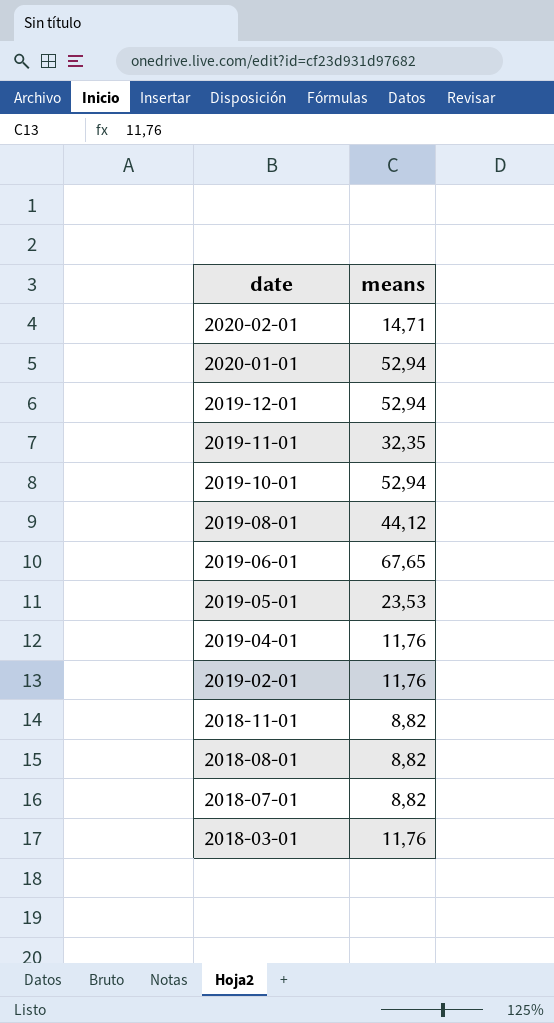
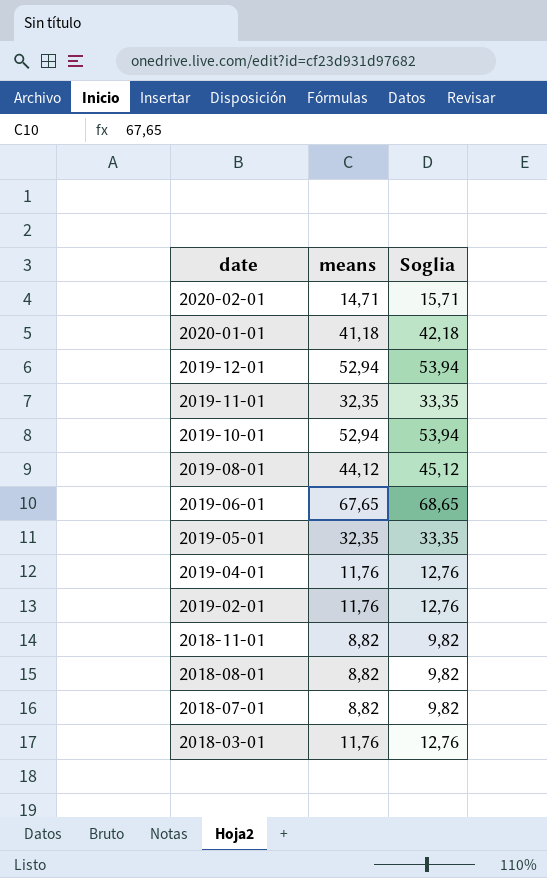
column Soglia | formula: none -> [means] + 1
2020-01-01 | means: 52,94 -> 41,18
2019-05-01 | means: 23,53 -> 32,35

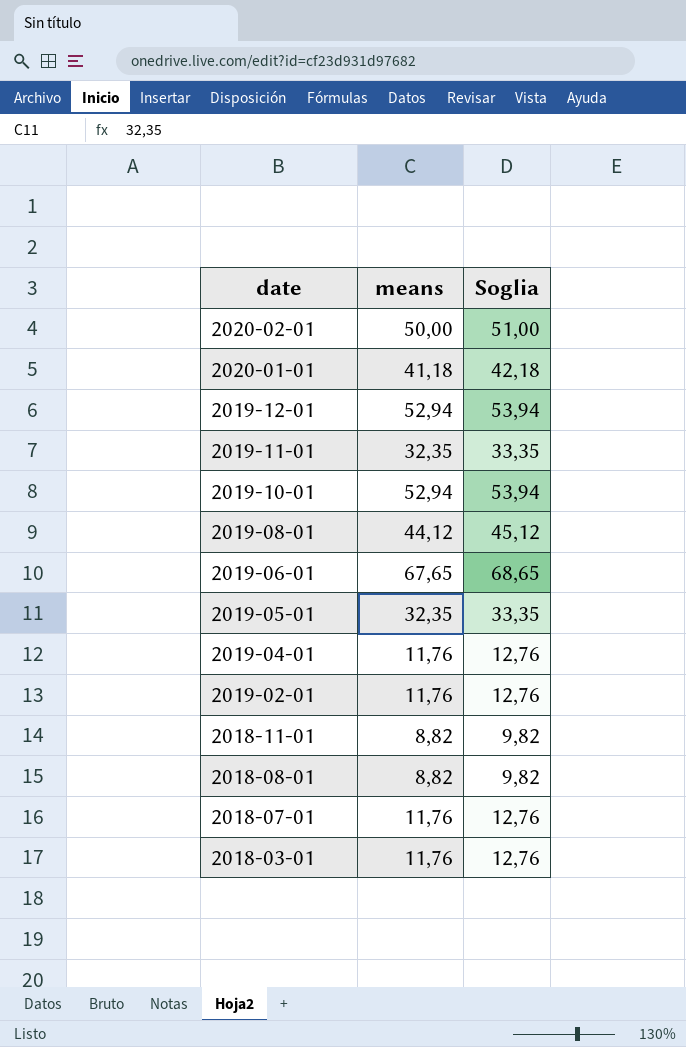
2020-02-01 | means: 14,71 -> 50,00
2020-02-01 | Soglia: 15,71 -> 51,00
2018-07-01 | means: 8,82 -> 11,76
2018-07-01 | Soglia: 9,82 -> 12,76

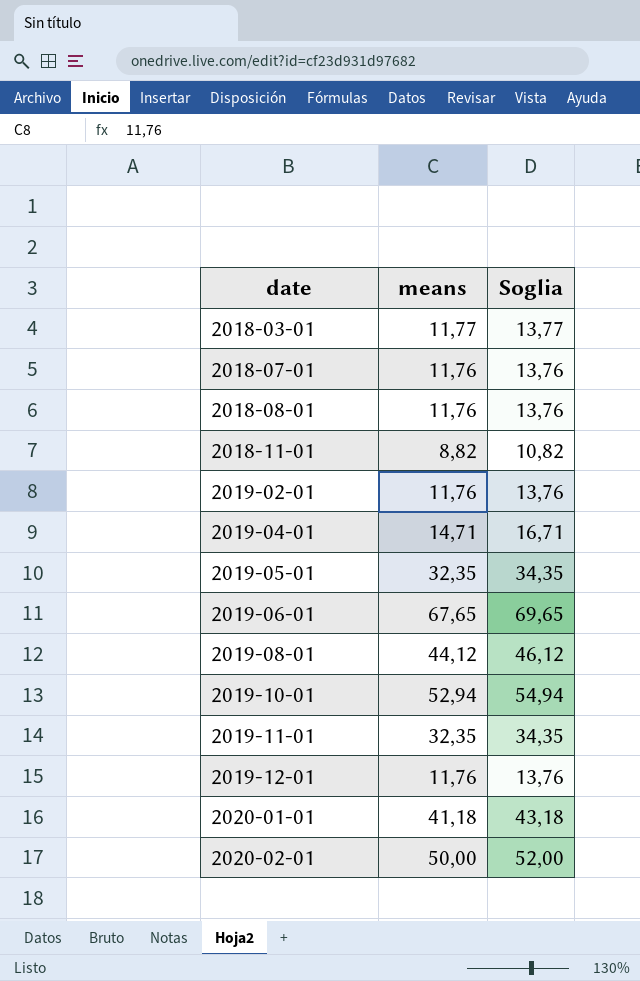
row order: date descending -> date ascending
column Soglia | formula: [means] + 1 -> [means] + 2
2018-03-01 | means: 11,76 -> 11,77
2018-08-01 | means: 8,82 -> 11,76
2019-04-01 | means: 11,76 -> 14,71
2019-12-01 | means: 52,94 -> 11,76

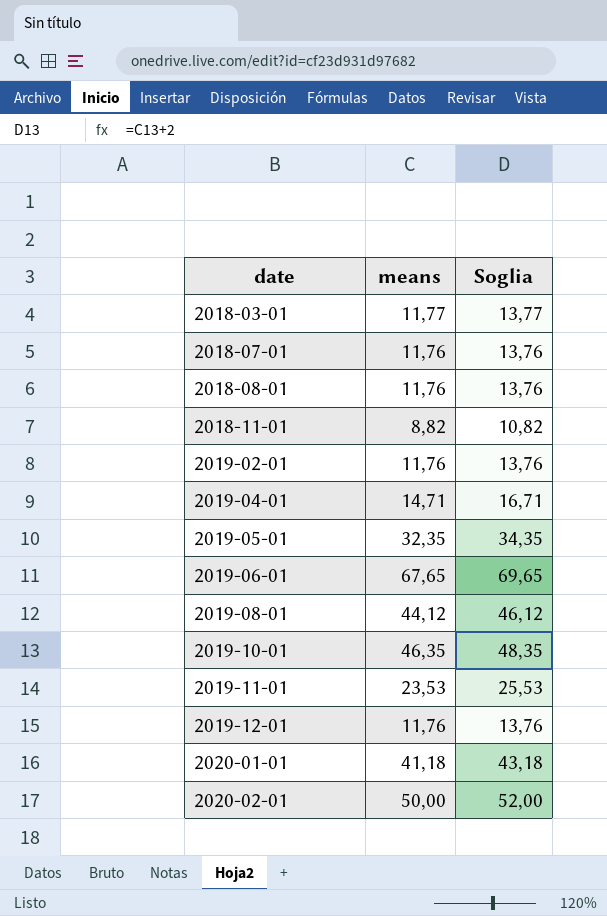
2019-10-01 | means: 52,94 -> 46,35
2019-10-01 | Soglia: 54,94 -> 48,35
2019-11-01 | means: 32,35 -> 23,53
2019-11-01 | Soglia: 34,35 -> 25,53

